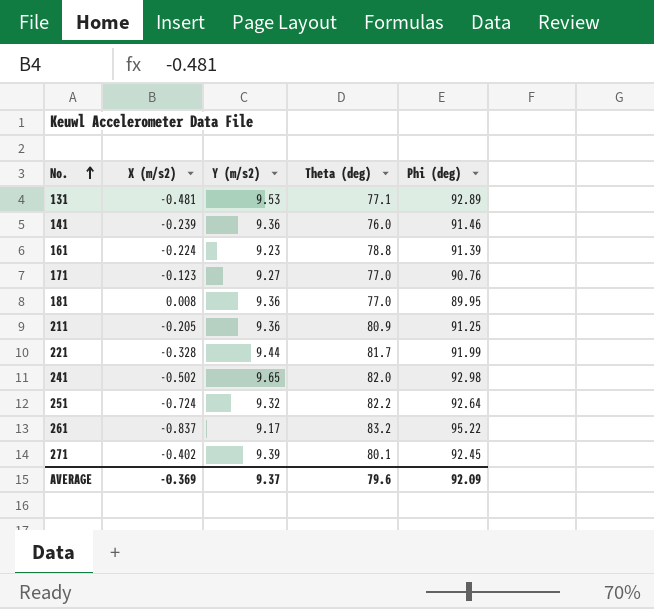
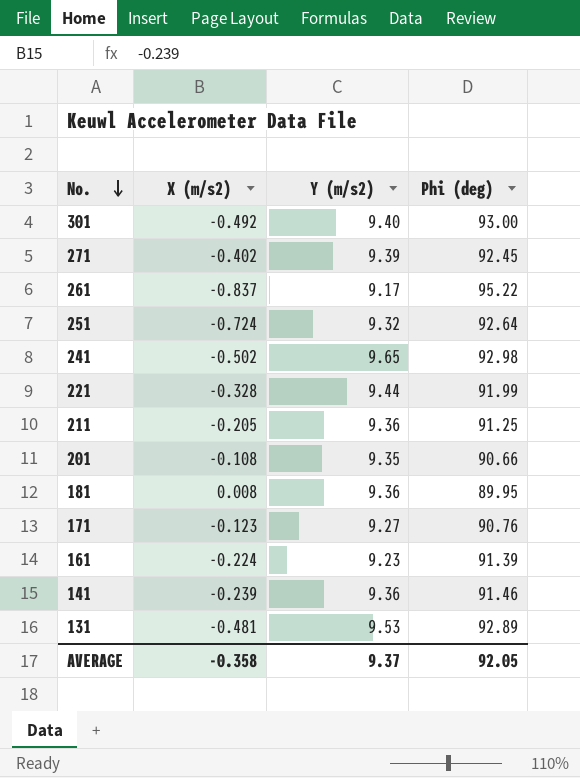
row order: No. ascending -> No. descending
column Theta (deg) | position: 4 -> none
row 301: none -> -0.492 | 9.40 | 93.00
row 201: none -> -0.108 | 9.35 | 90.66
AVERAGE | X (m/s2): -0.369 -> -0.358
AVERAGE | Phi (deg): 92.09 -> 92.05

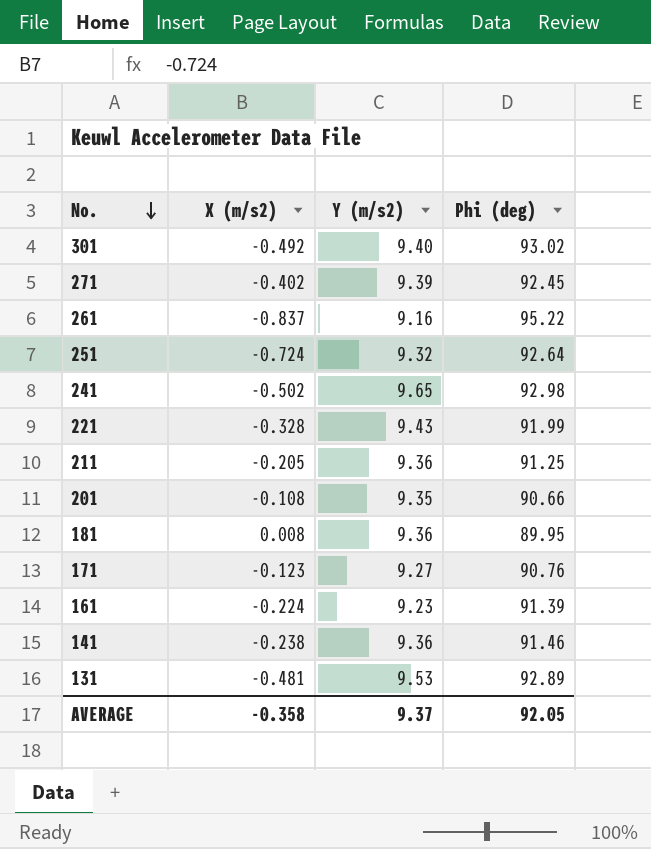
301 | Phi (deg): 93.00 -> 93.02
261 | Y (m/s2): 9.17 -> 9.16
221 | Y (m/s2): 9.44 -> 9.43
141 | X (m/s2): -0.239 -> -0.238

